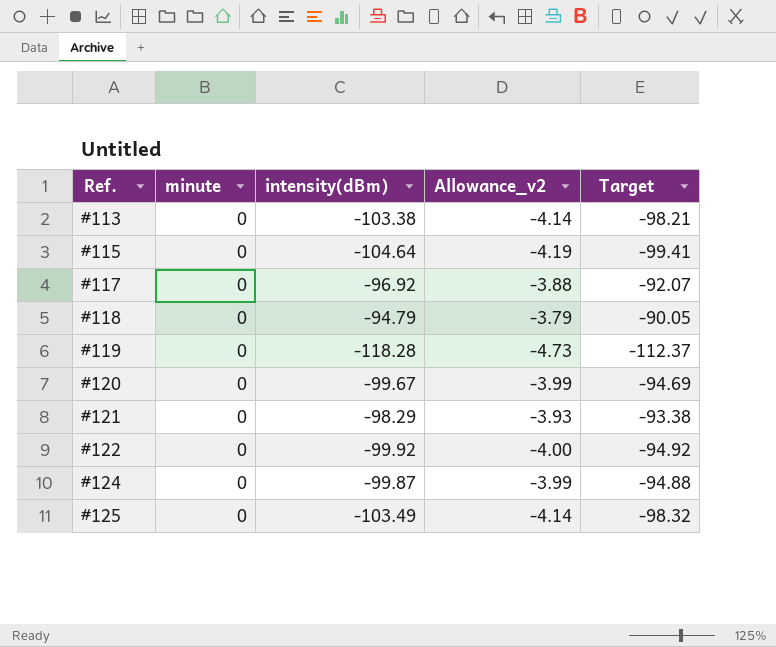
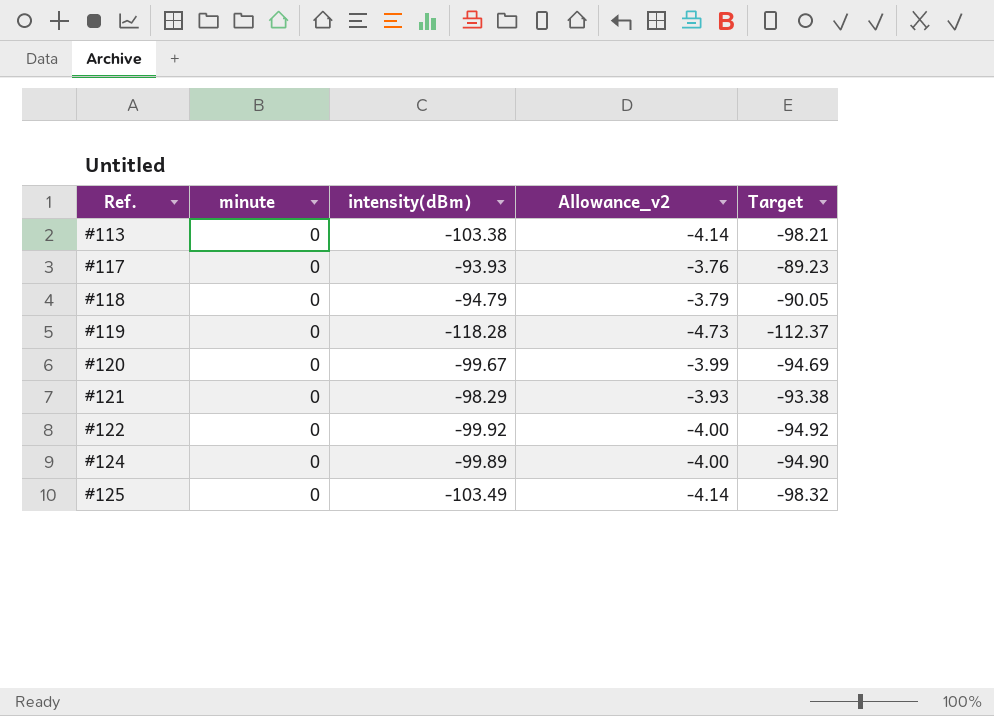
row #115: 0 | -104.64 | -4.19 | -99.41 -> none
#117 | intensity(dBm): -96.92 -> -93.93
#117 | Allowance_v2: -3.88 -> -3.76
#117 | Target: -92.07 -> -89.23
#124 | intensity(dBm): -99.87 -> -99.89
#124 | Allowance_v2: -3.99 -> -4.00
#124 | Target: -94.88 -> -94.90

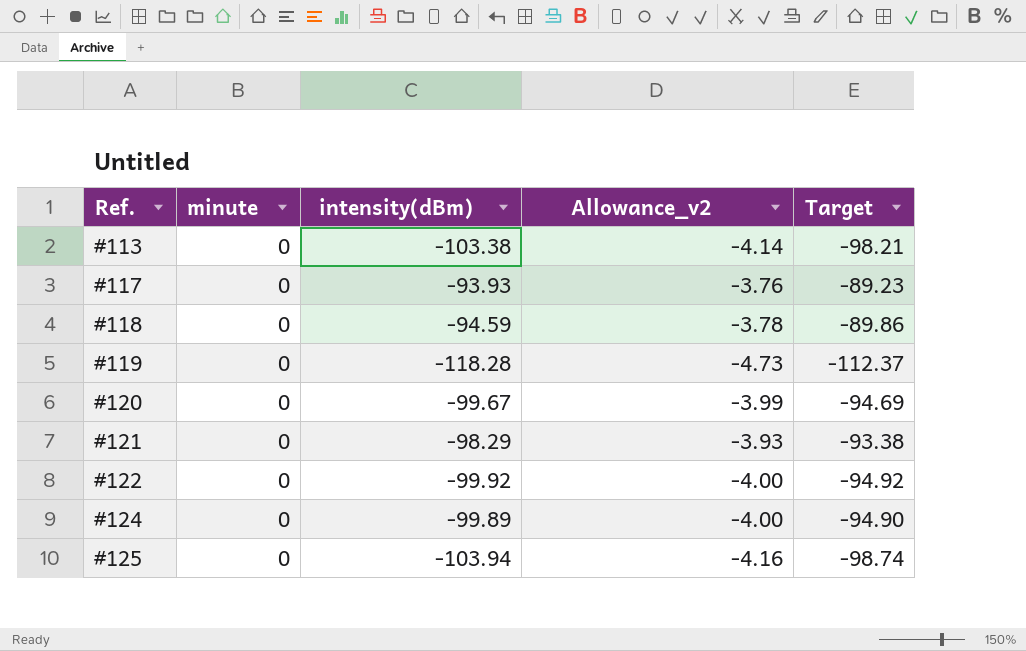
#118 | intensity(dBm): -94.79 -> -94.59
#118 | Allowance_v2: -3.79 -> -3.78
#118 | Target: -90.05 -> -89.86
#125 | intensity(dBm): -103.49 -> -103.94
#125 | Allowance_v2: -4.14 -> -4.16
#125 | Target: -98.32 -> -98.74

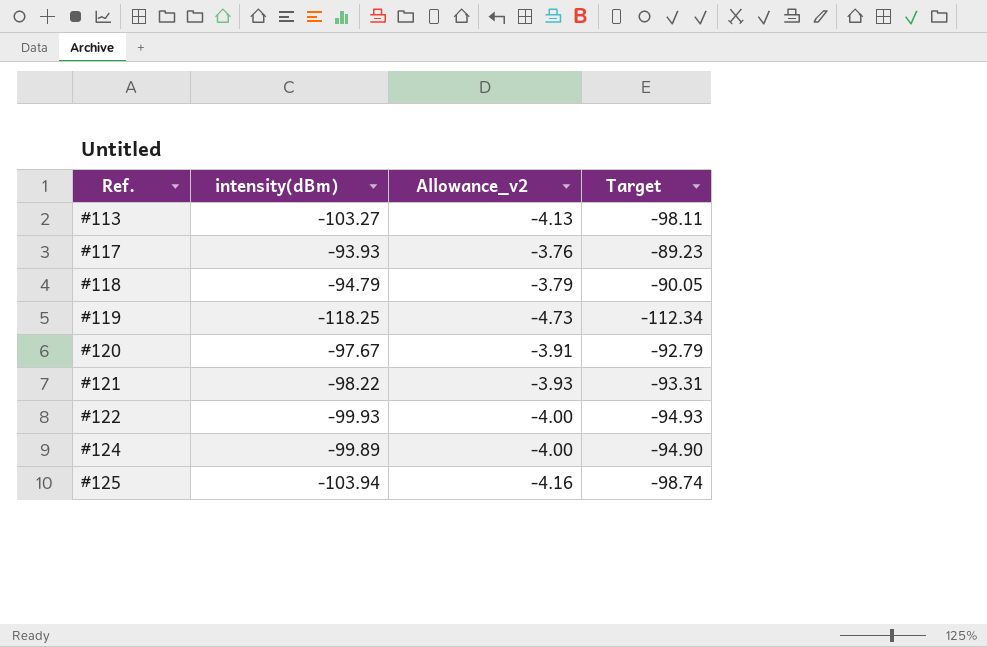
column minute | position: 2 -> none
#113 | intensity(dBm): -103.38 -> -103.27
#113 | Allowance_v2: -4.14 -> -4.13
#113 | Target: -98.21 -> -98.11
#118 | intensity(dBm): -94.59 -> -94.79
#118 | Allowance_v2: -3.78 -> -3.79
#118 | Target: -89.86 -> -90.05
#119 | intensity(dBm): -118.28 -> -118.25
#119 | Target: -112.37 -> -112.34
#120 | intensity(dBm): -99.67 -> -97.67
#120 | Allowance_v2: -3.99 -> -3.91
#120 | Target: -94.69 -> -92.79
#121 | intensity(dBm): -98.29 -> -98.22
#121 | Target: -93.38 -> -93.31
#122 | intensity(dBm): -99.92 -> -99.93
#122 | Target: -94.92 -> -94.93

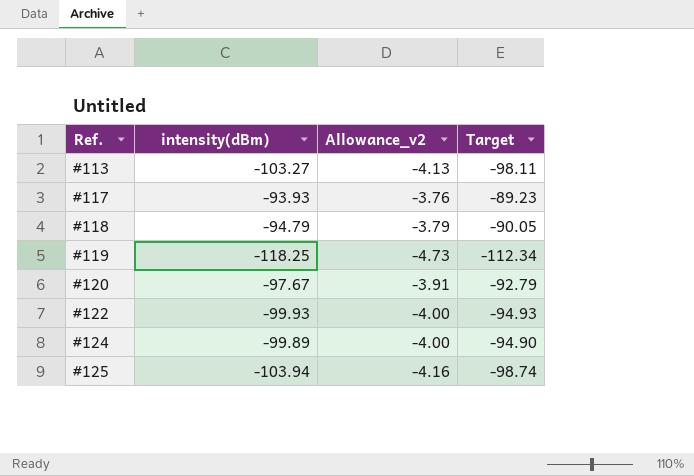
row #121: -98.22 | -3.93 | -93.31 -> none

